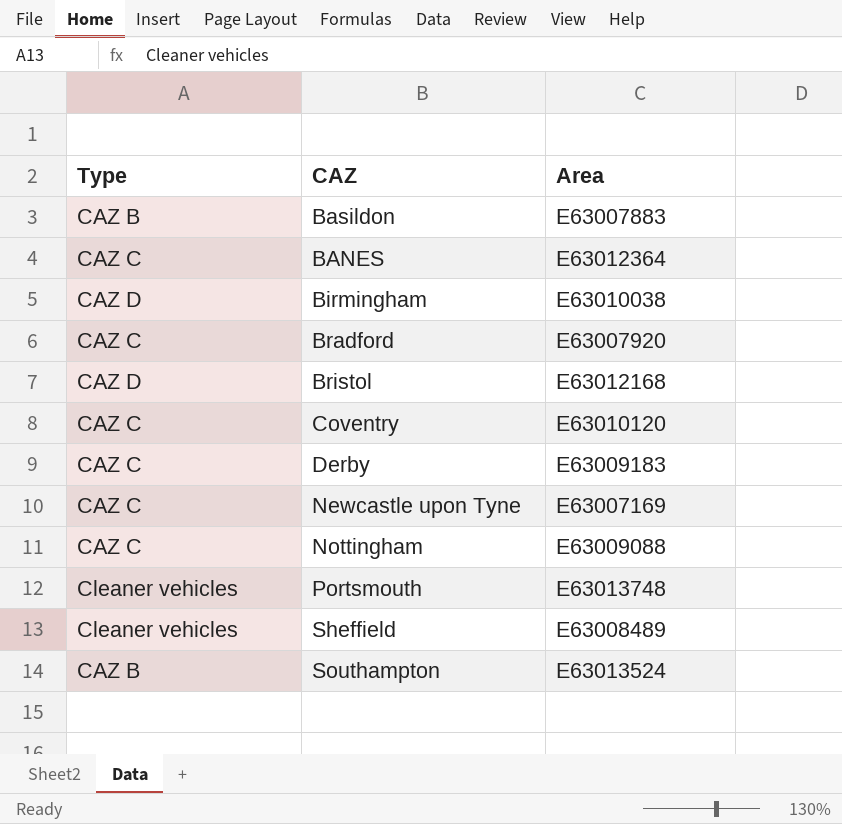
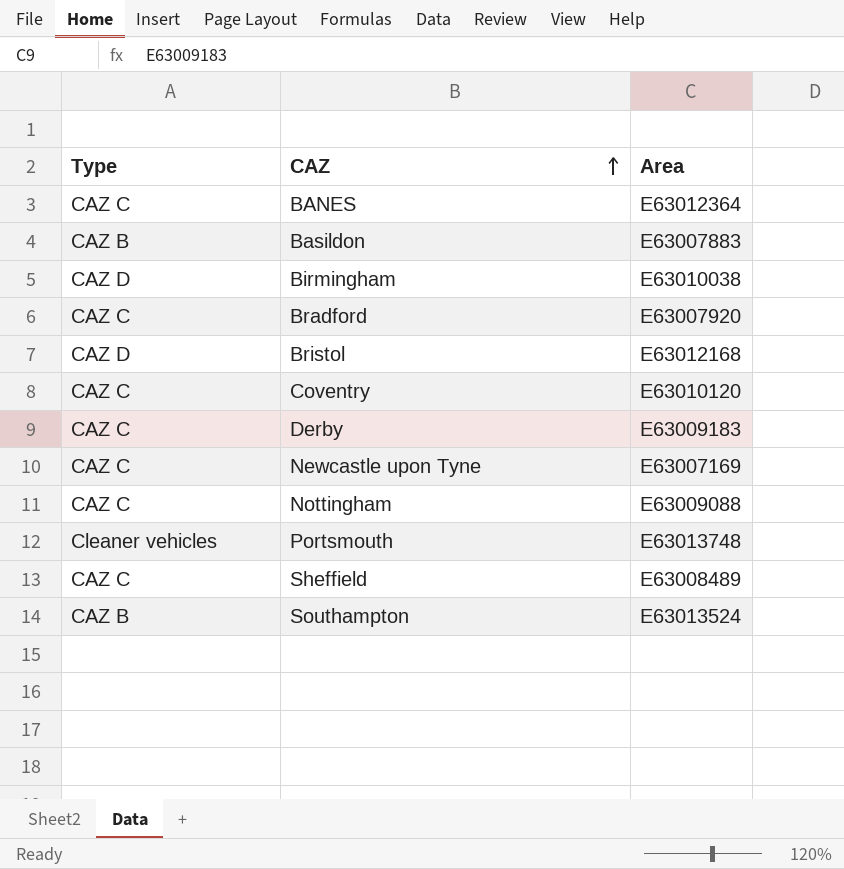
row order: none -> CAZ ascending
Sheffield | Type: Cleaner vehicles -> CAZ C

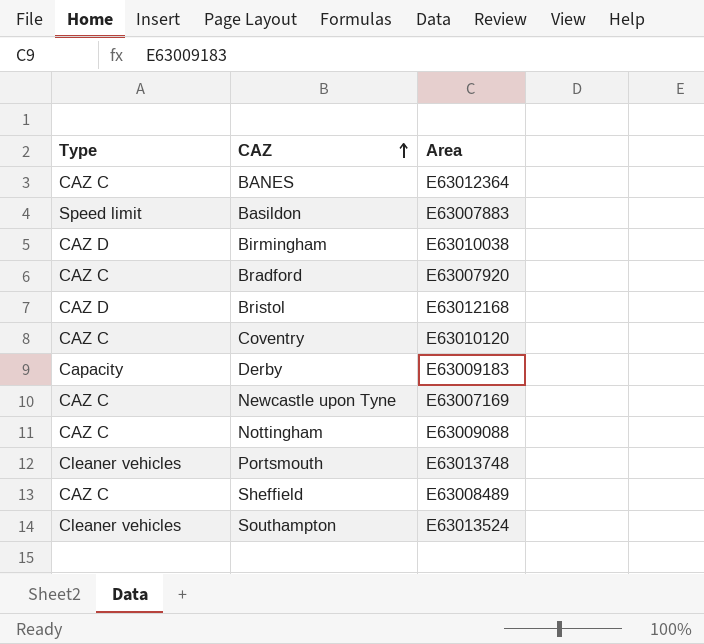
Basildon | Type: CAZ B -> Speed limit
Derby | Type: CAZ C -> Capacity
Southampton | Type: CAZ B -> Cleaner vehicles

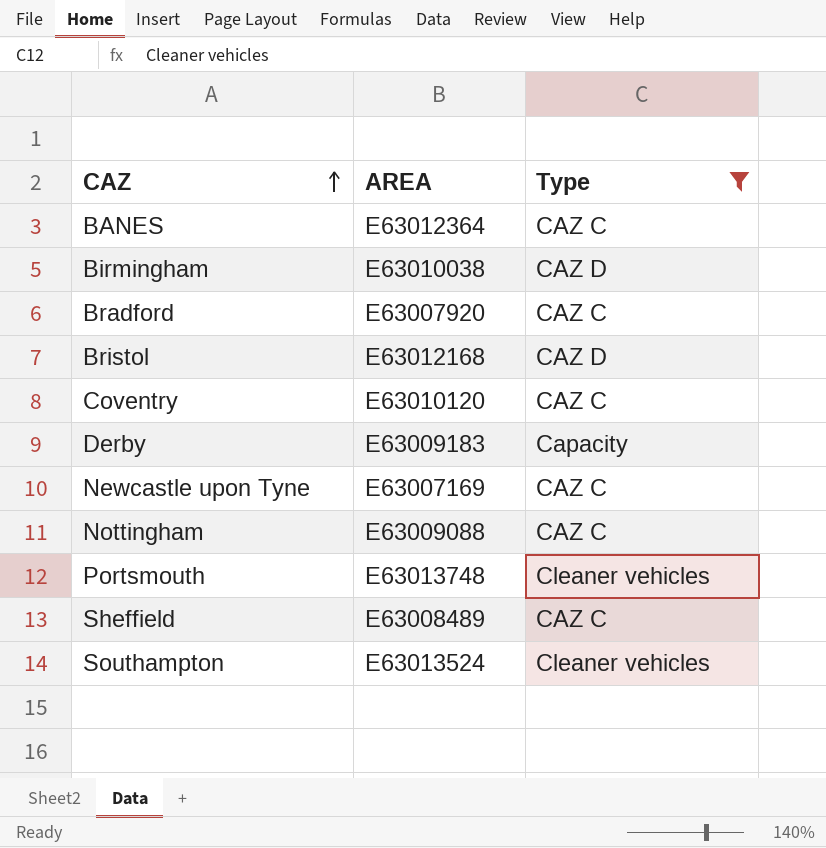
filter: none -> Type != Speed limit
column name: Area -> AREA
column Type | position: 1 -> 3

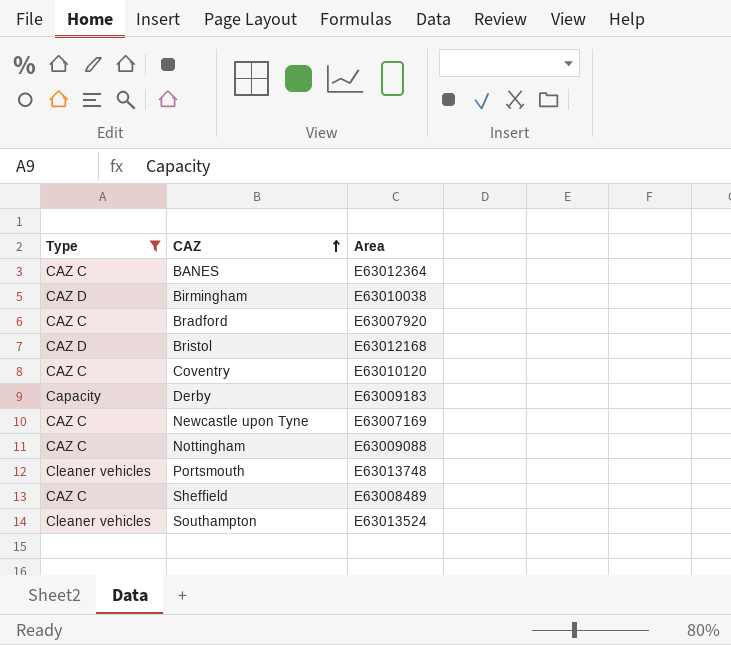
column Type | position: 3 -> 1
column name: AREA -> Area

